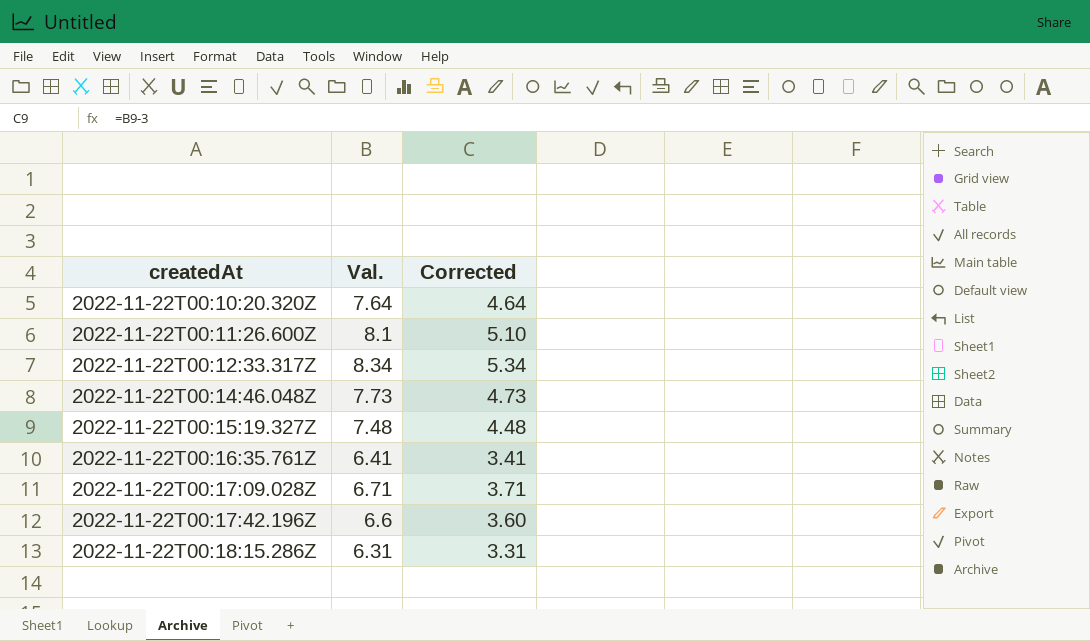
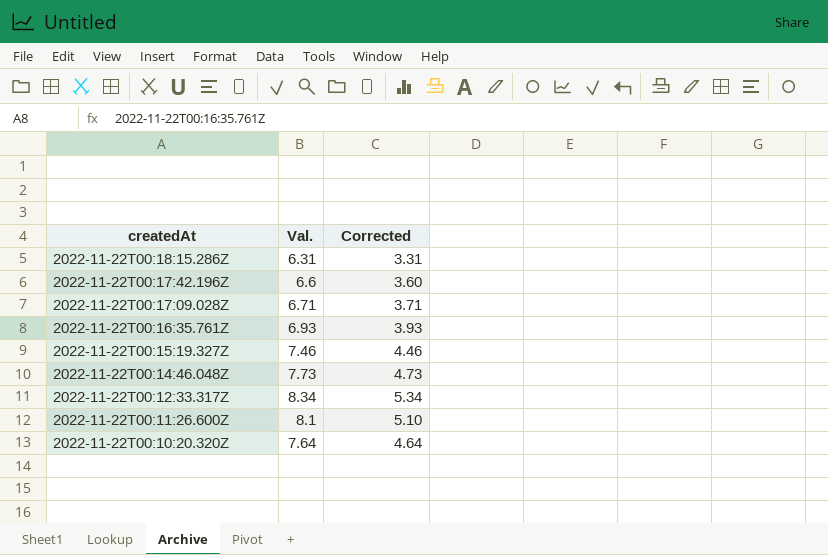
row order: createdAt ascending -> createdAt descending
2022-11-22T00:16:35.761Z | Val.: 6.41 -> 6.93
2022-11-22T00:16:35.761Z | Corrected: 3.41 -> 3.93
2022-11-22T00:15:19.327Z | Val.: 7.48 -> 7.46
2022-11-22T00:15:19.327Z | Corrected: 4.48 -> 4.46

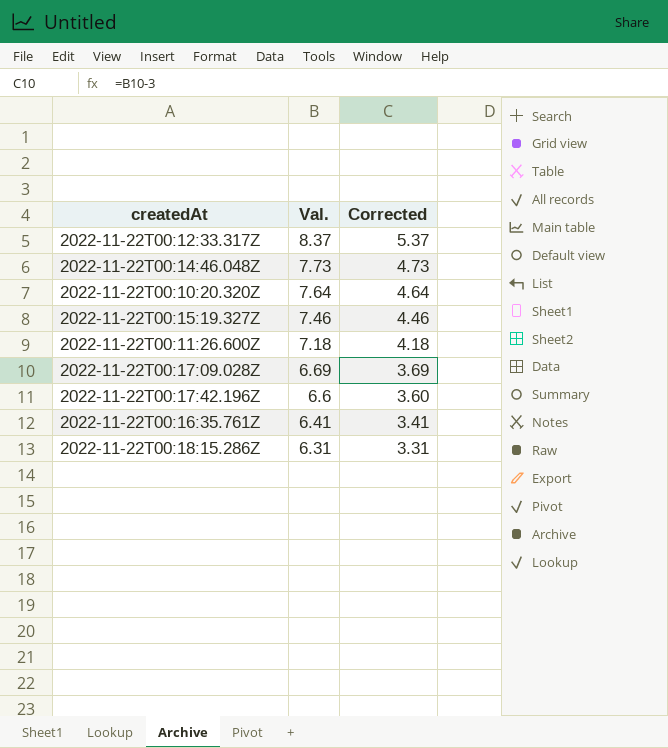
row order: createdAt descending -> Val. descending
2022-11-22T00:12:33.317Z | Val.: 8.34 -> 8.37
2022-11-22T00:12:33.317Z | Corrected: 5.34 -> 5.37
2022-11-22T00:11:26.600Z | Val.: 8.1 -> 7.18
2022-11-22T00:11:26.600Z | Corrected: 5.10 -> 4.18
2022-11-22T00:17:09.028Z | Val.: 6.71 -> 6.69
2022-11-22T00:17:09.028Z | Corrected: 3.71 -> 3.69
2022-11-22T00:16:35.761Z | Val.: 6.93 -> 6.41
2022-11-22T00:16:35.761Z | Corrected: 3.93 -> 3.41

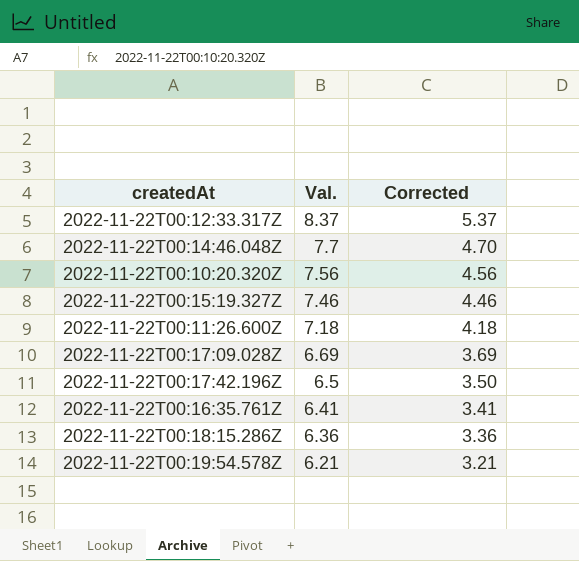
2022-11-22T00:14:46.048Z | Val.: 7.73 -> 7.7
2022-11-22T00:14:46.048Z | Corrected: 4.73 -> 4.70
2022-11-22T00:10:20.320Z | Val.: 7.64 -> 7.56
2022-11-22T00:10:20.320Z | Corrected: 4.64 -> 4.56
2022-11-22T00:17:42.196Z | Val.: 6.6 -> 6.5
2022-11-22T00:17:42.196Z | Corrected: 3.60 -> 3.50
2022-11-22T00:18:15.286Z | Val.: 6.31 -> 6.36
2022-11-22T00:18:15.286Z | Corrected: 3.31 -> 3.36
row 2022-11-22T00:19:54.578Z: none -> 6.21 | 3.21

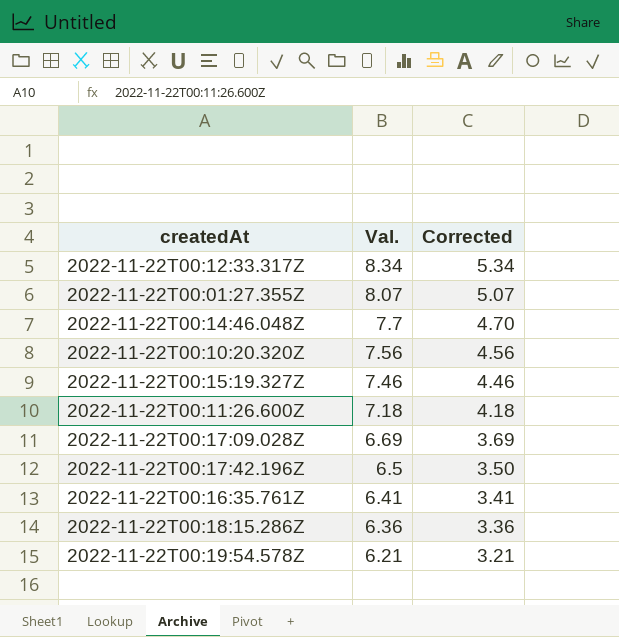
2022-11-22T00:12:33.317Z | Val.: 8.37 -> 8.34
2022-11-22T00:12:33.317Z | Corrected: 5.37 -> 5.34
row 2022-11-22T00:01:27.355Z: none -> 8.07 | 5.07

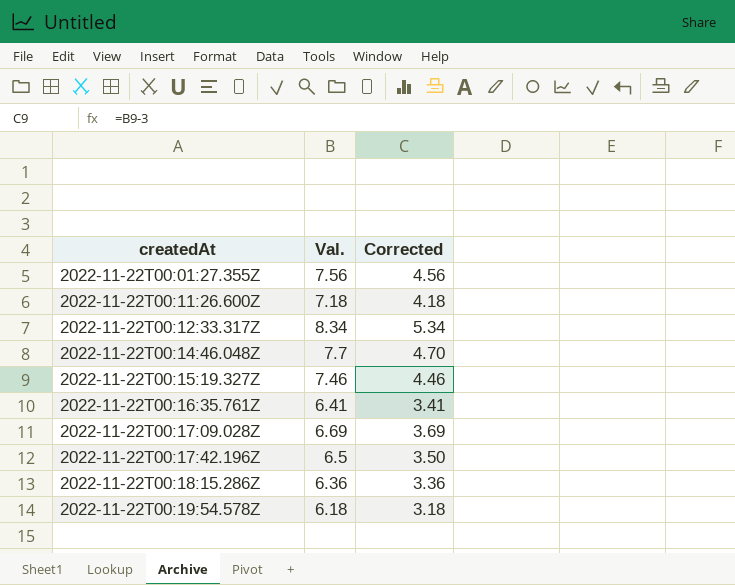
row order: Val. descending -> createdAt ascending
row 2022-11-22T00:10:20.320Z: 7.56 | 4.56 -> none
2022-11-22T00:01:27.355Z | Val.: 8.07 -> 7.56
2022-11-22T00:01:27.355Z | Corrected: 5.07 -> 4.56
2022-11-22T00:19:54.578Z | Val.: 6.21 -> 6.18
2022-11-22T00:19:54.578Z | Corrected: 3.21 -> 3.18

